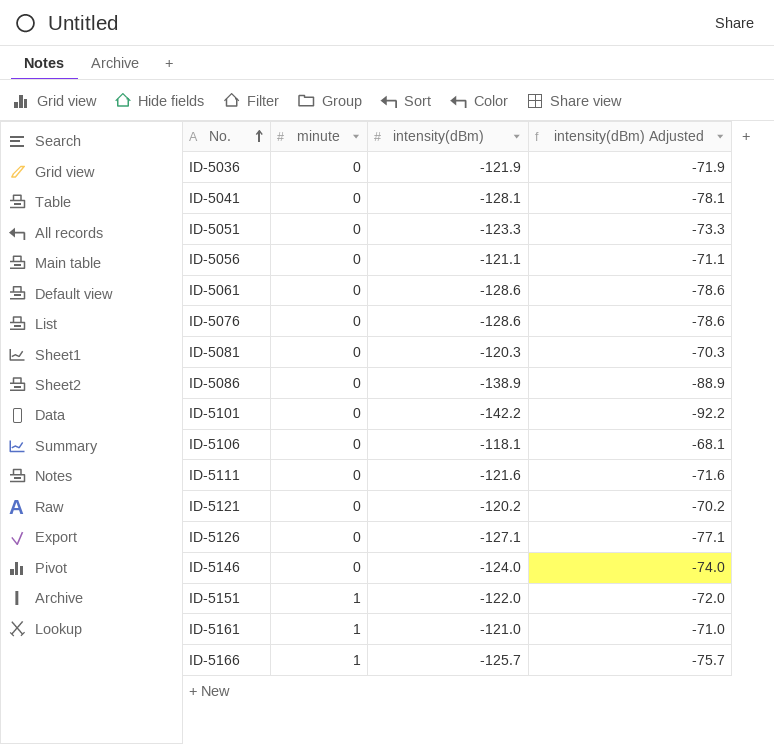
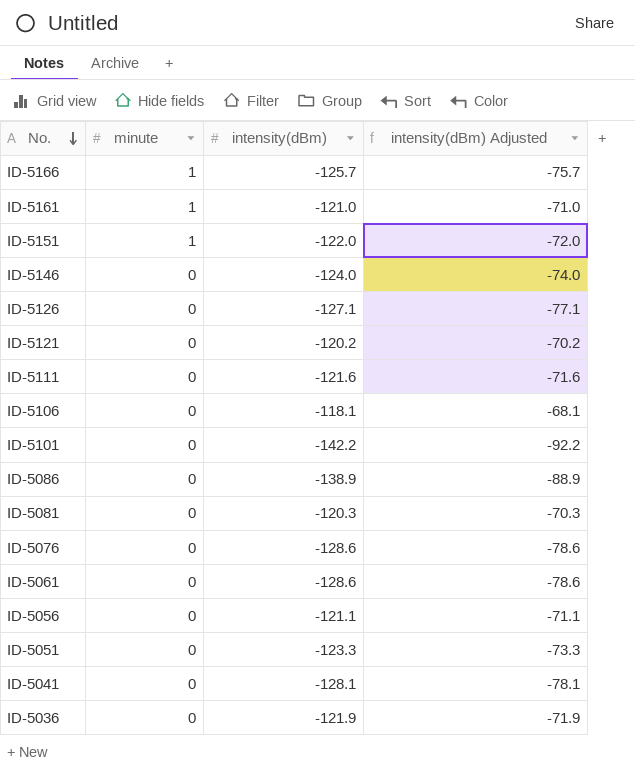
row order: No. ascending -> No. descending

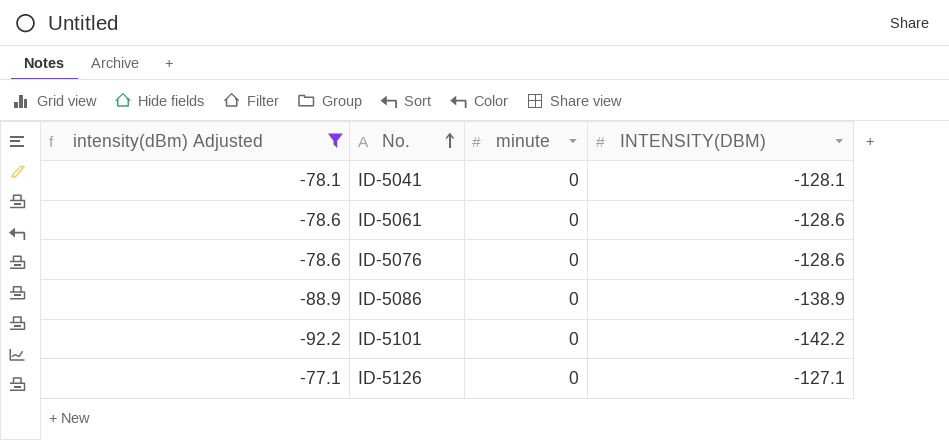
filter: none -> intensity(dBm) Adjusted <= -77.1
row order: No. descending -> No. ascending
column intensity(dBm) Adjusted | position: 4 -> 1
column name: intensity(dBm) -> INTENSITY(DBM)

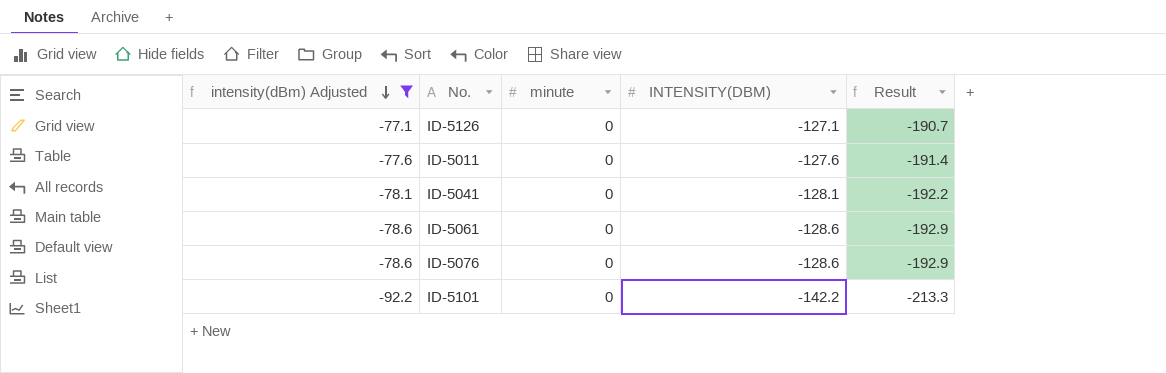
row order: No. ascending -> intensity(dBm) Adjusted descending
column Result | formula: none -> [INTENSITY(DBM)] * 1.5
row ID-5086: -88.9 | 0 | -138.9 -> none
row ID-5011: none -> -77.6 | 0 | -127.6 | -191.4

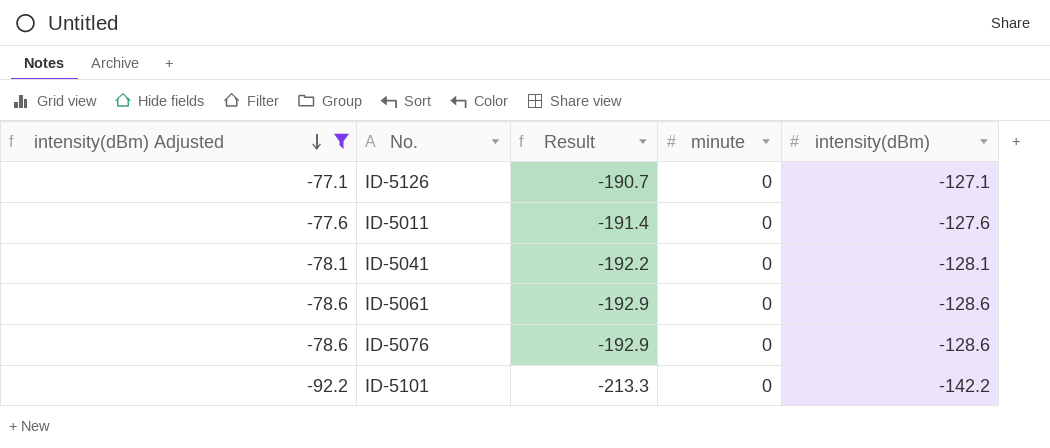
column Result | position: 5 -> 3
column name: INTENSITY(DBM) -> intensity(dBm)

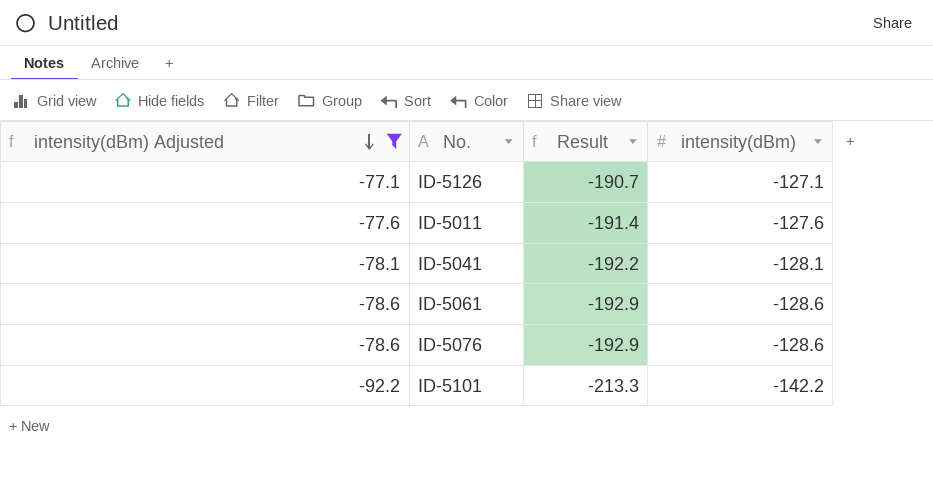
column minute | position: 4 -> none

